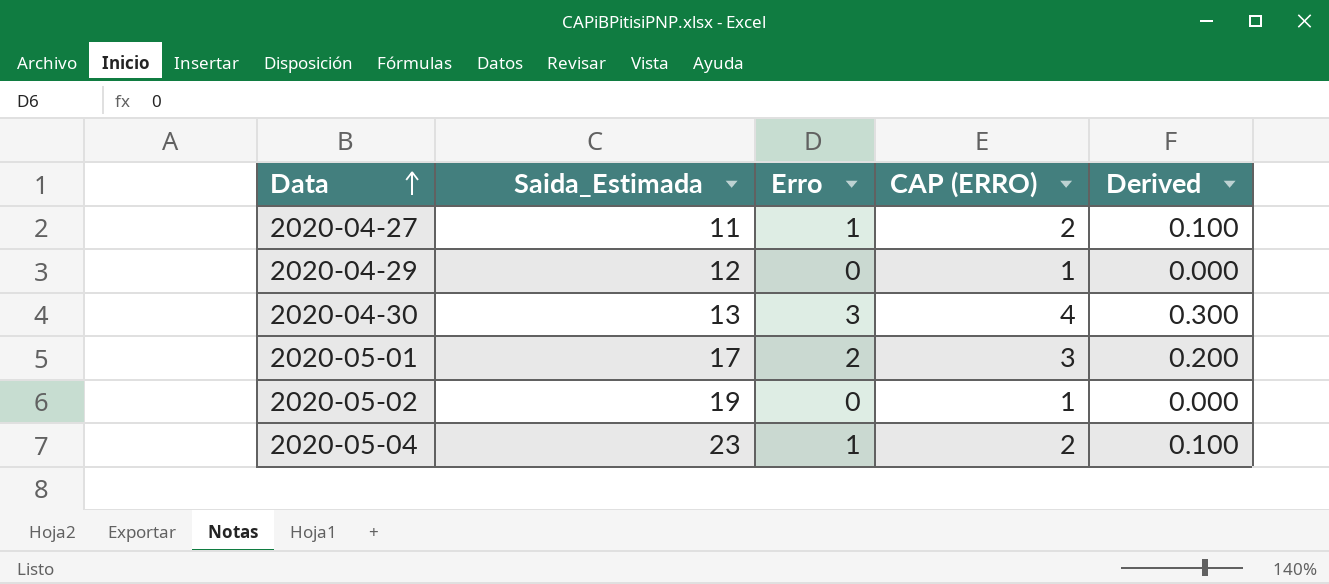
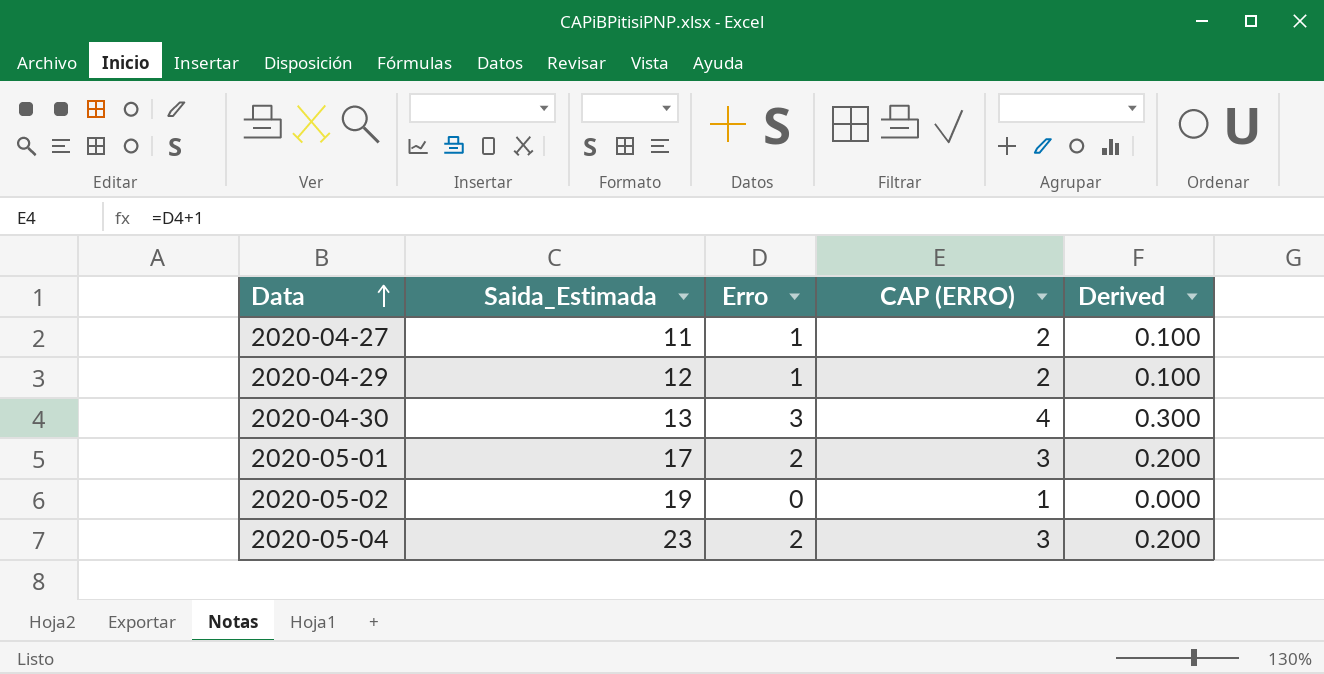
2020-04-29 | Erro: 0 -> 1
2020-04-29 | CAP (ERRO): 1 -> 2
2020-04-29 | Derived: 0.000 -> 0.100
2020-05-04 | Erro: 1 -> 2
2020-05-04 | CAP (ERRO): 2 -> 3
2020-05-04 | Derived: 0.100 -> 0.200

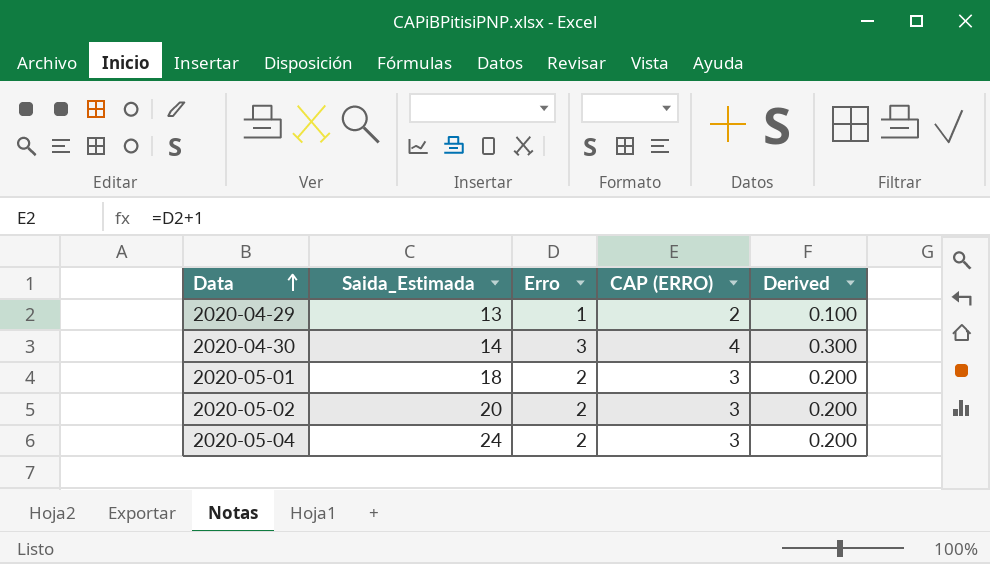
row 2020-04-27: 11 | 1 | 2 | 0.100 -> none
2020-04-29 | Saida_Estimada: 12 -> 13
2020-04-30 | Saida_Estimada: 13 -> 14
2020-05-01 | Saida_Estimada: 17 -> 18
2020-05-02 | Saida_Estimada: 19 -> 20
2020-05-02 | Erro: 0 -> 2
2020-05-02 | CAP (ERRO): 1 -> 3
2020-05-02 | Derived: 0.000 -> 0.200
2020-05-04 | Saida_Estimada: 23 -> 24

